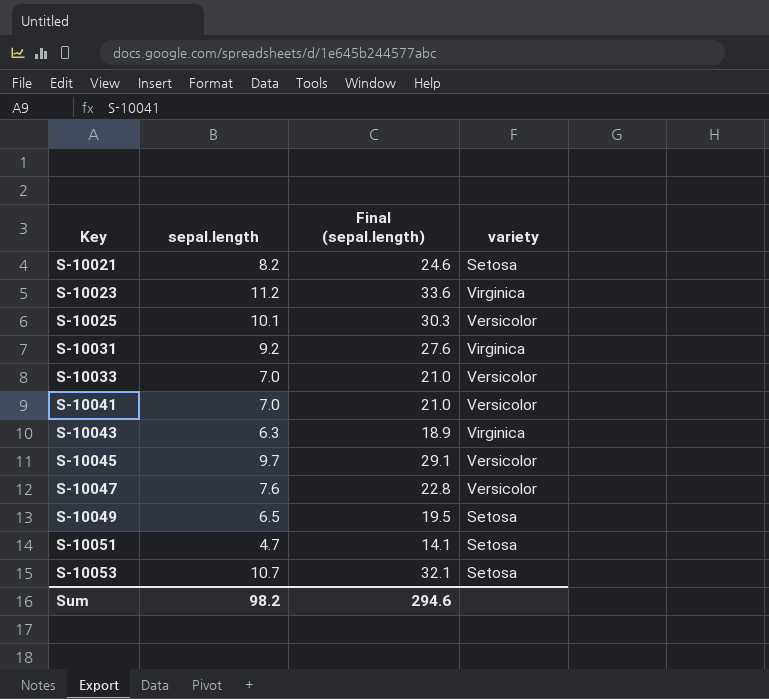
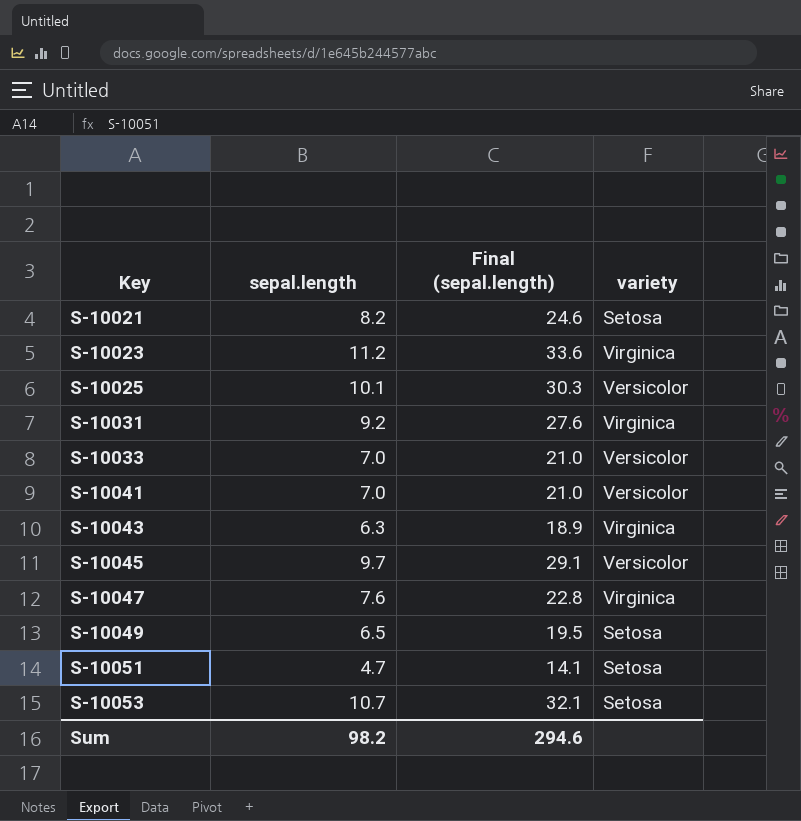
S-10047 | variety: Versicolor -> Virginica

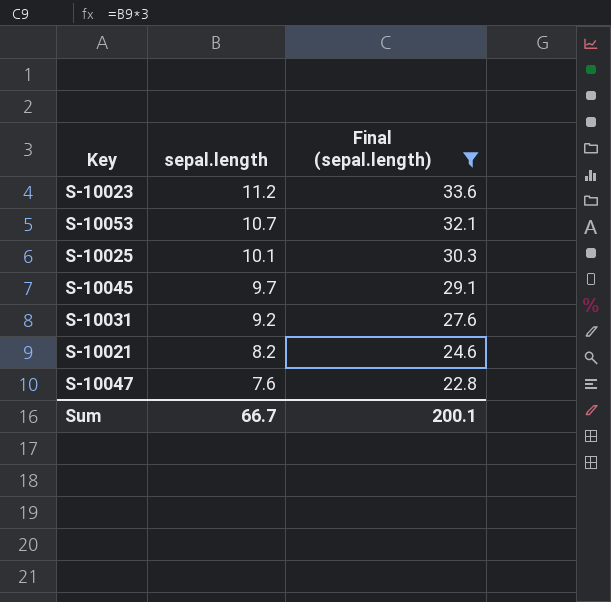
filter: none -> Final (sepal.length) >= 22.8
row order: Key ascending -> sepal.length descending
column variety | position: 4 -> none
Sum | sepal.length: 98.2 -> 66.7
Sum | Final (sepal.length): 294.6 -> 200.1

